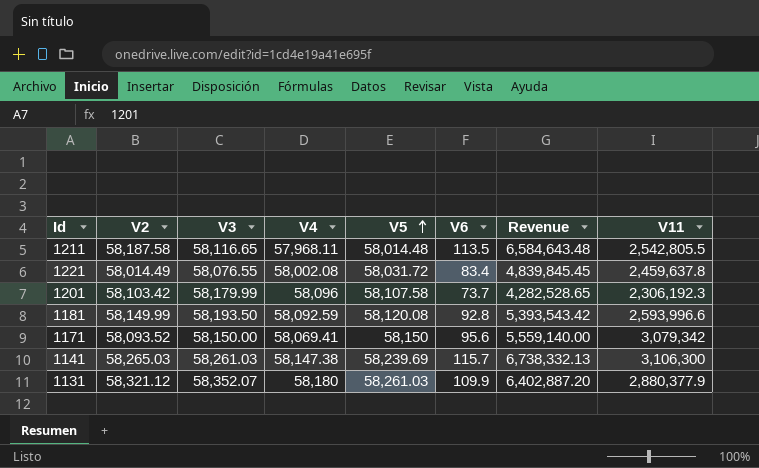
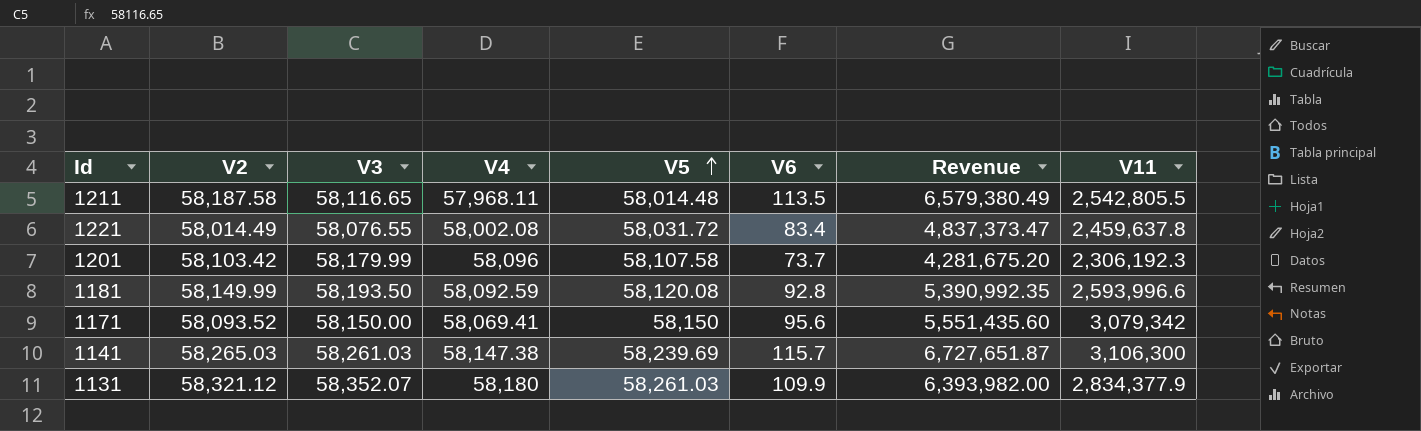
column Revenue | formula: [V5] * [V6] -> [V4] * [V6]
1131 | V11: 2,880,377.9 -> 2,834,377.9

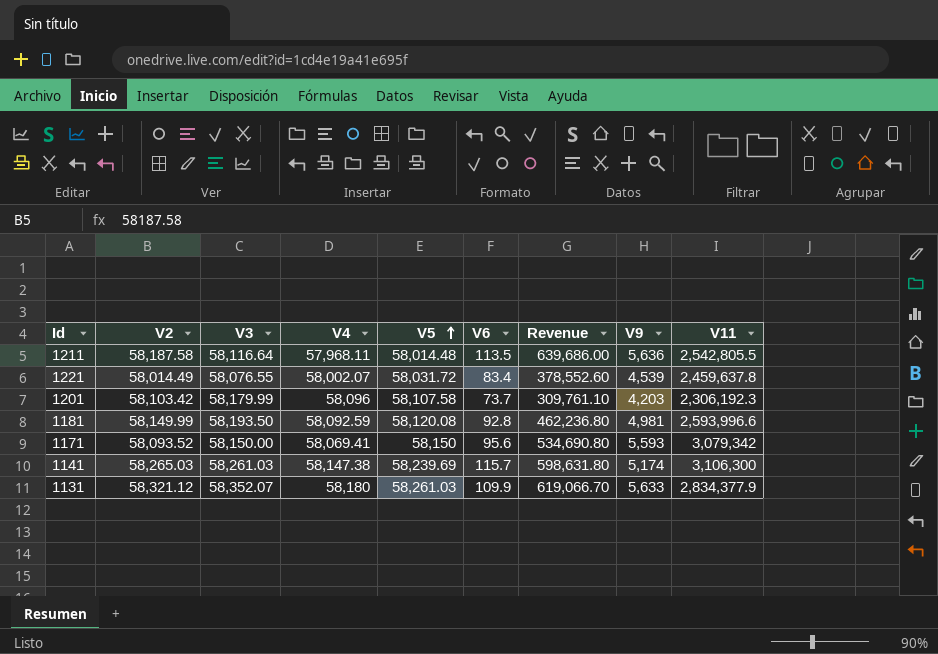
column Revenue | formula: [V4] * [V6] -> [V6] * [V9]
column V9 | position: none -> 8
1211 | V3: 58,116.65 -> 58,116.64
1221 | V4: 58,002.08 -> 58,002.07

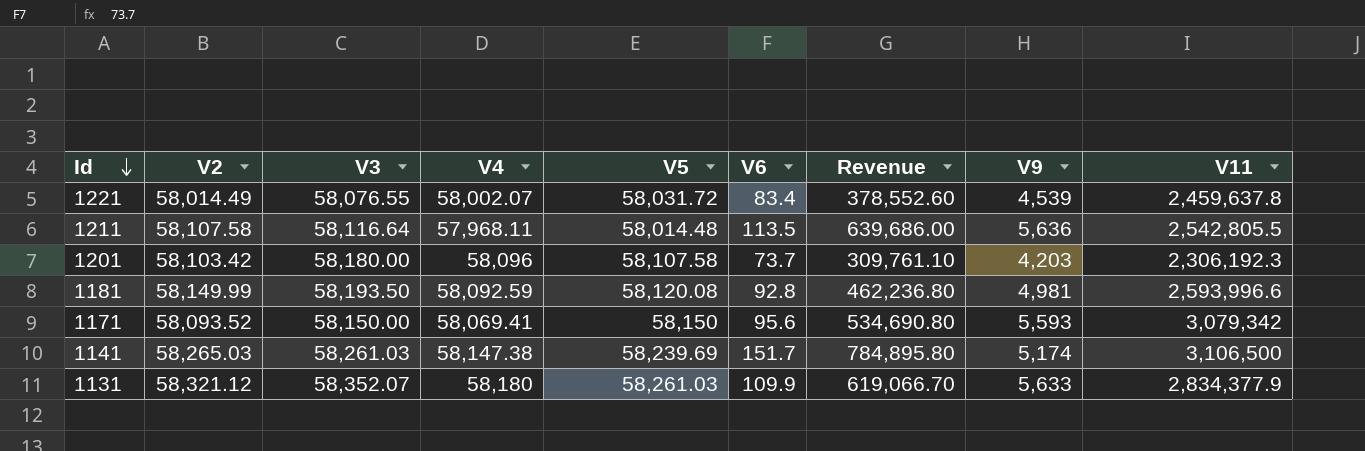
row order: V5 ascending -> Id descending
1211 | V2: 58,187.58 -> 58,107.58
1201 | V3: 58,179.99 -> 58,180.00
1141 | V6: 115.7 -> 151.7
1141 | Revenue: 598,631.80 -> 784,895.80
1141 | V11: 3,106,300 -> 3,106,500

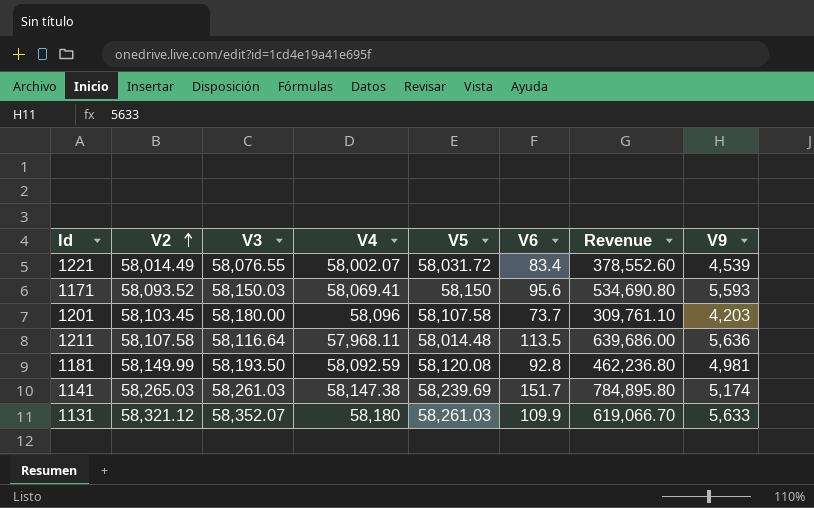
row order: Id descending -> V2 ascending
column V11 | position: 9 -> none
1171 | V3: 58,150.00 -> 58,150.03
1201 | V2: 58,103.42 -> 58,103.45

